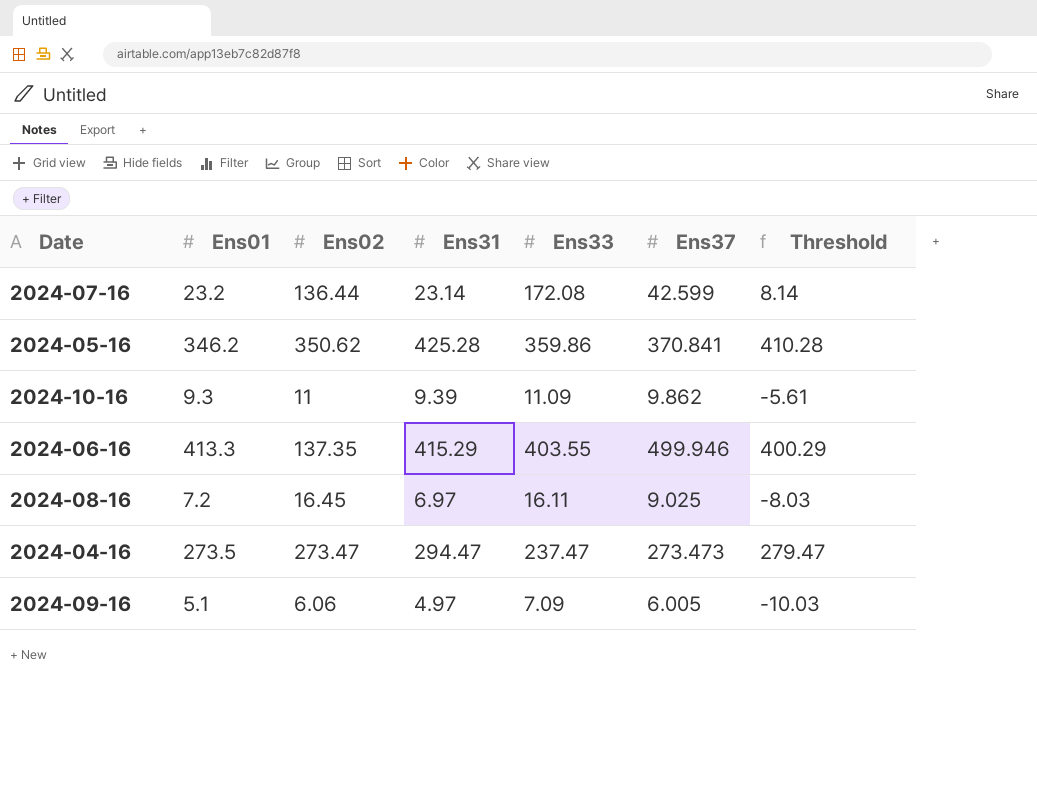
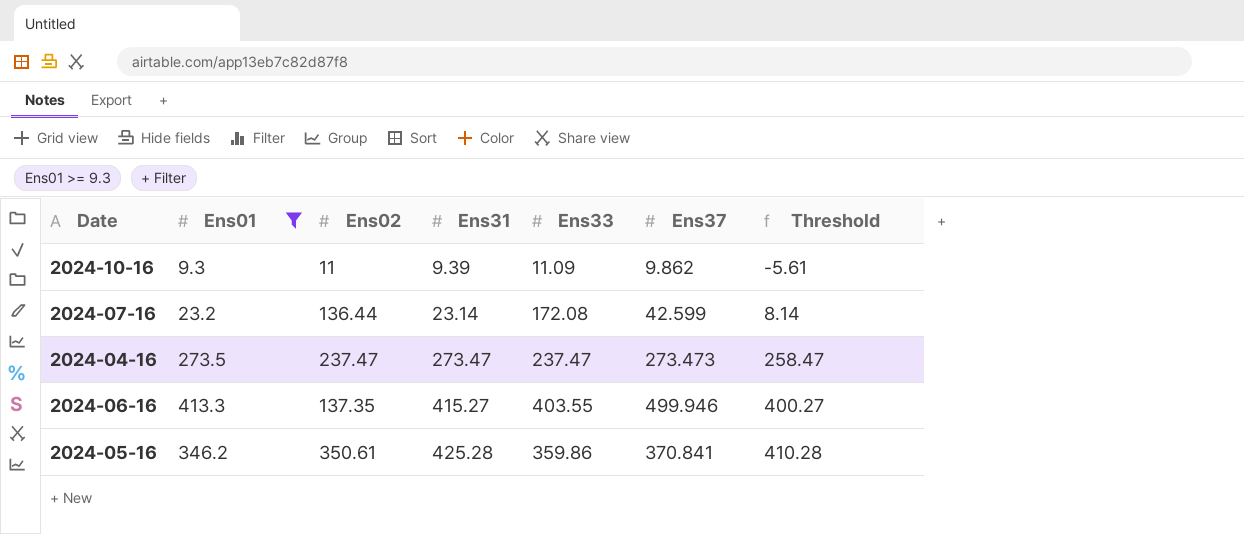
filter: none -> Ens01 >= 9.3
row order: none -> Ens31 ascending
2024-04-16 | Ens02: 273.47 -> 237.47
2024-04-16 | Ens31: 294.47 -> 273.47
2024-04-16 | Threshold: 279.47 -> 258.47
2024-06-16 | Ens31: 415.29 -> 415.27
2024-06-16 | Threshold: 400.29 -> 400.27
2024-05-16 | Ens02: 350.62 -> 350.61

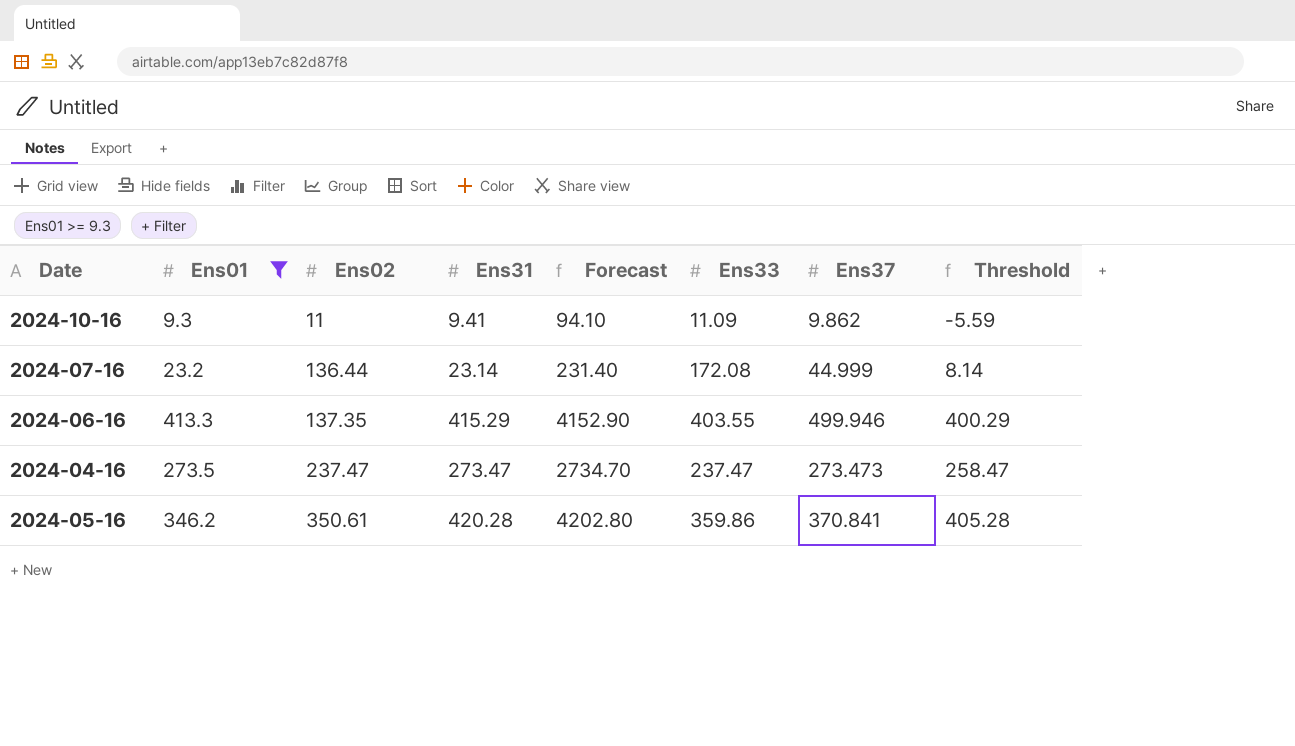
row order: Ens31 ascending -> Ens02 ascending
column Forecast | formula: none -> [Ens31] * 10
2024-10-16 | Ens31: 9.39 -> 9.41
2024-10-16 | Threshold: -5.61 -> -5.59
2024-07-16 | Ens37: 42.599 -> 44.999
2024-06-16 | Ens31: 415.27 -> 415.29
2024-06-16 | Threshold: 400.27 -> 400.29
2024-05-16 | Ens31: 425.28 -> 420.28
2024-05-16 | Threshold: 410.28 -> 405.28

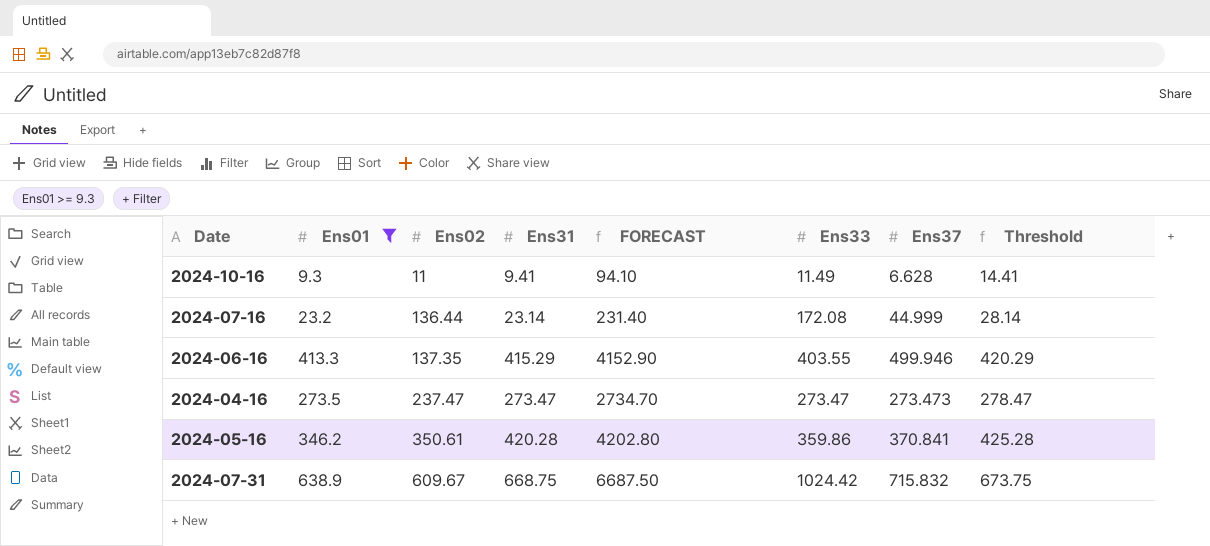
column name: Forecast -> FORECAST
column Threshold | formula: [Ens31] - 15 -> [Ens31] + 5
2024-10-16 | Ens33: 11.09 -> 11.49
2024-10-16 | Ens37: 9.862 -> 6.628
2024-04-16 | Ens33: 237.47 -> 273.47
row 2024-07-31: none -> 638.9 | 609.67 | 668.75 | 6687.50 | 1024.42 | 715.832 | 673.75

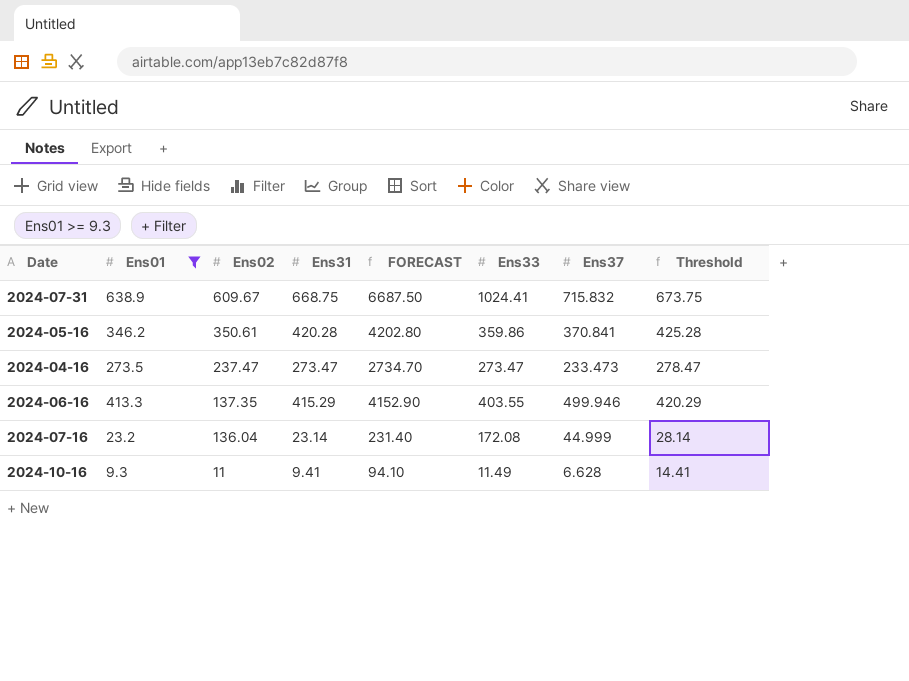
row order: Ens02 ascending -> Ens02 descending
2024-07-31 | Ens33: 1024.42 -> 1024.41
2024-04-16 | Ens37: 273.473 -> 233.473
2024-07-16 | Ens02: 136.44 -> 136.04

